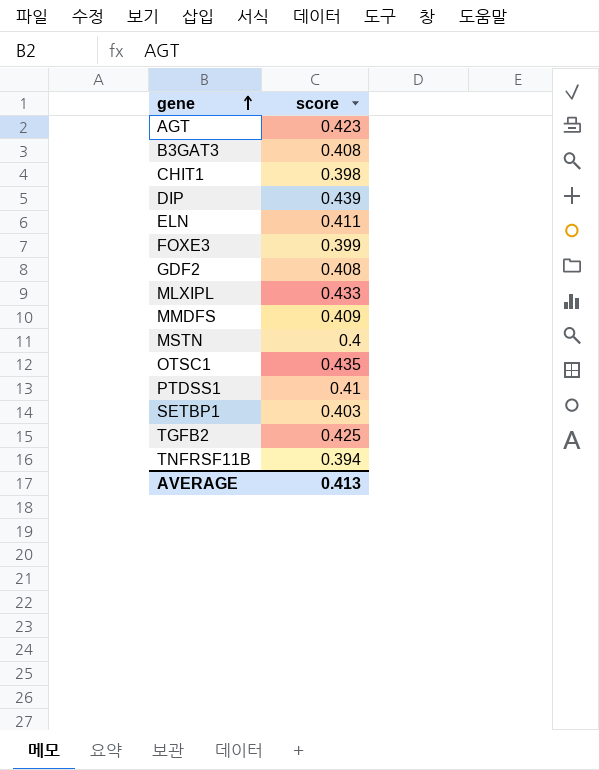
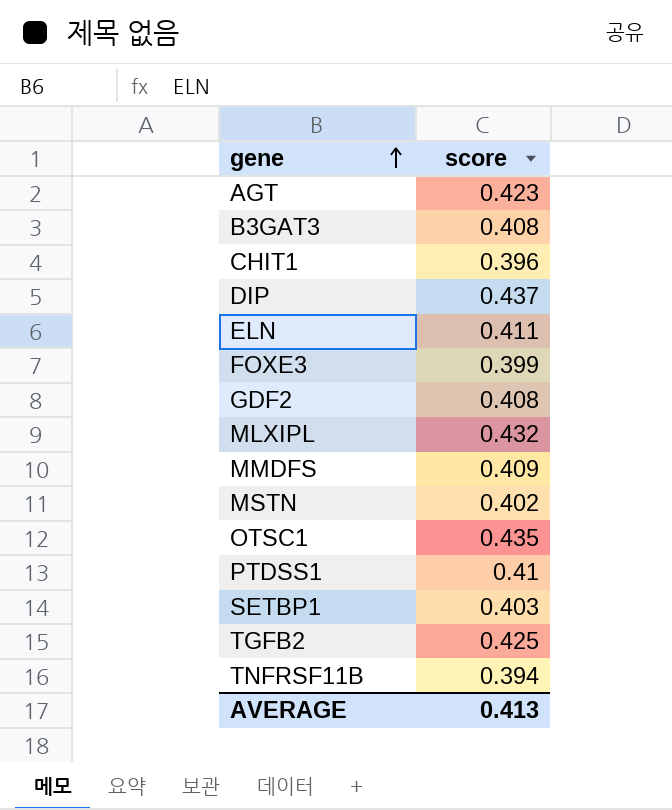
CHIT1 | score: 0.398 -> 0.396
DIP | score: 0.439 -> 0.437
MLXIPL | score: 0.433 -> 0.432
MSTN | score: 0.4 -> 0.402

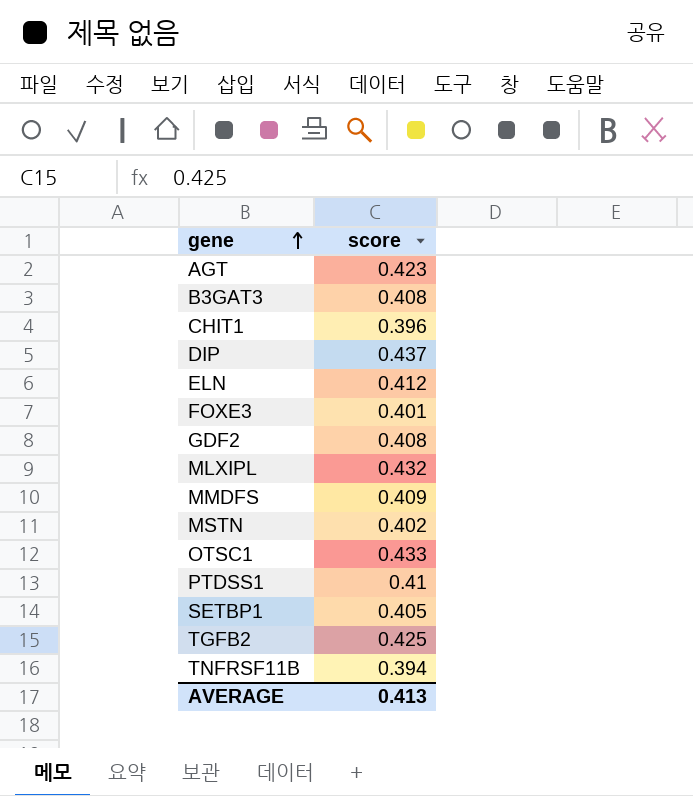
ELN | score: 0.411 -> 0.412
FOXE3 | score: 0.399 -> 0.401
OTSC1 | score: 0.435 -> 0.433
SETBP1 | score: 0.403 -> 0.405

